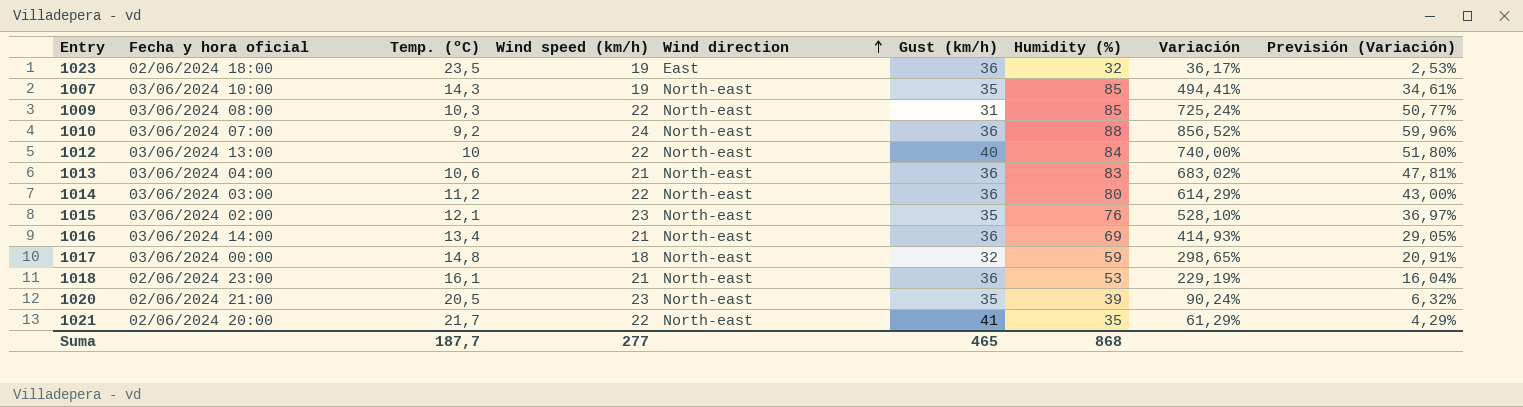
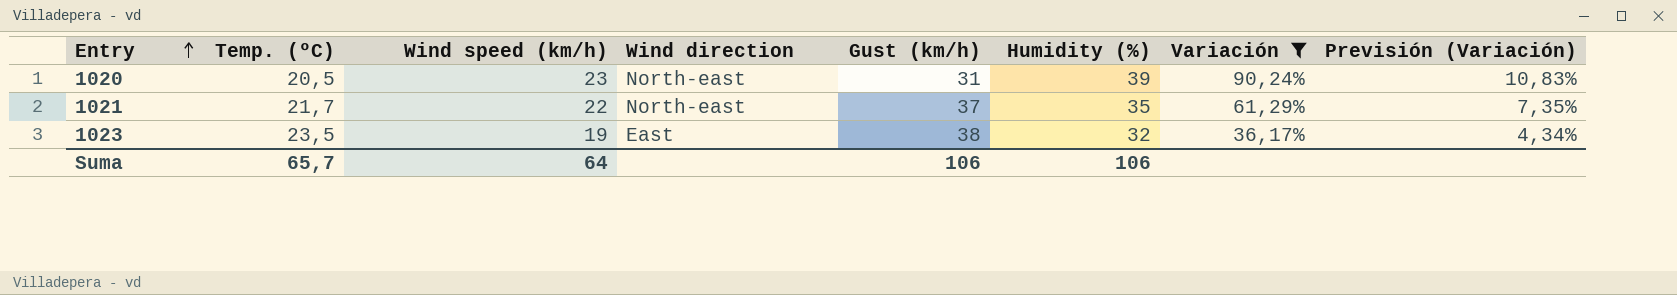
filter: none -> Variación <= 90,24%
row order: Wind direction ascending -> Entry ascending
column Fecha y hora oficial | position: 2 -> none
column Previsión (Variación) | formula: [Variación] * 0,07 -> [Variación] * 0,12
1020 | Gust (km/h): 35 -> 31
1021 | Gust (km/h): 41 -> 37
1023 | Gust (km/h): 36 -> 38
Suma | Temp. (ºC): 187,7 -> 65,7
Suma | Wind speed (km/h): 277 -> 64
Suma | Gust (km/h): 465 -> 106
Suma | Humidity (%): 868 -> 106

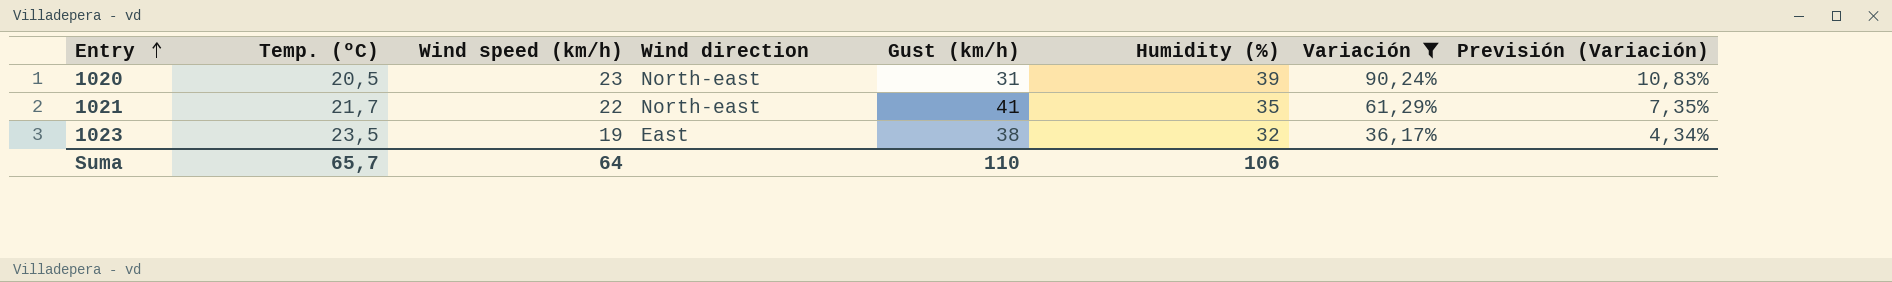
1021 | Gust (km/h): 37 -> 41
Suma | Gust (km/h): 106 -> 110

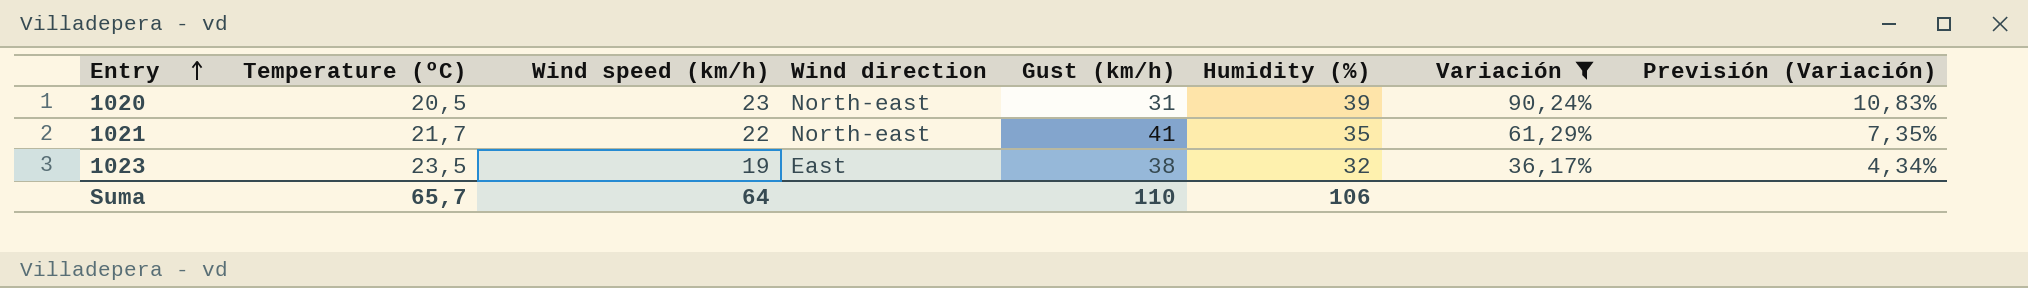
column name: Temp. (ºC) -> Temperature (ºC)

